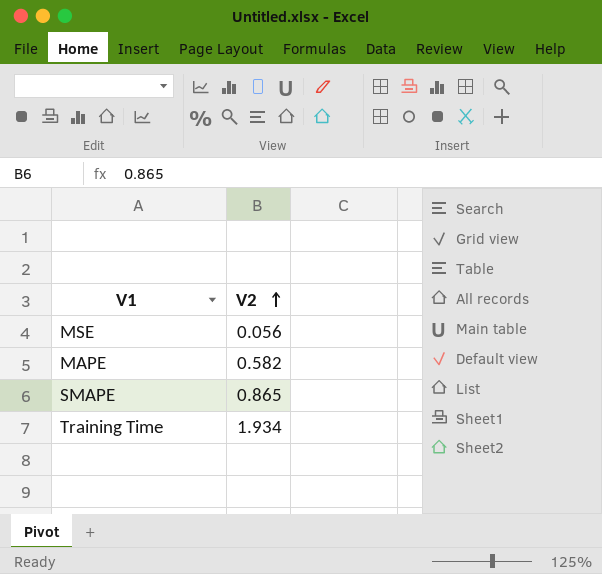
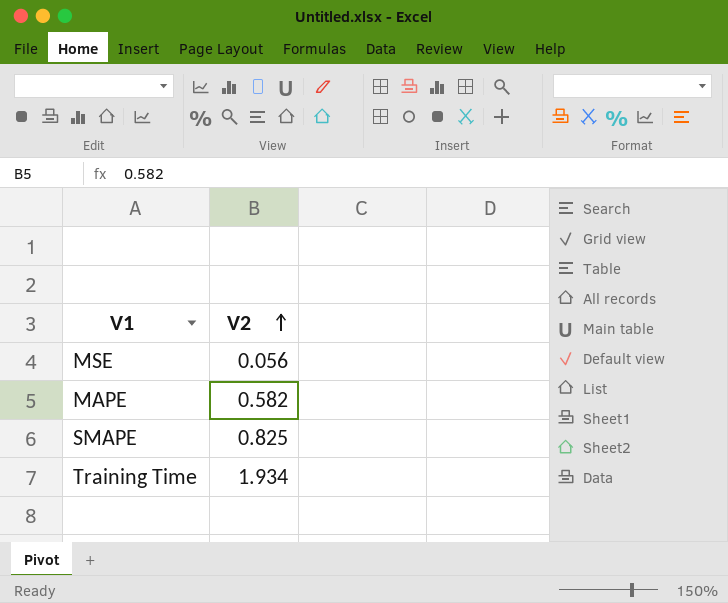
SMAPE | V2: 0.865 -> 0.825

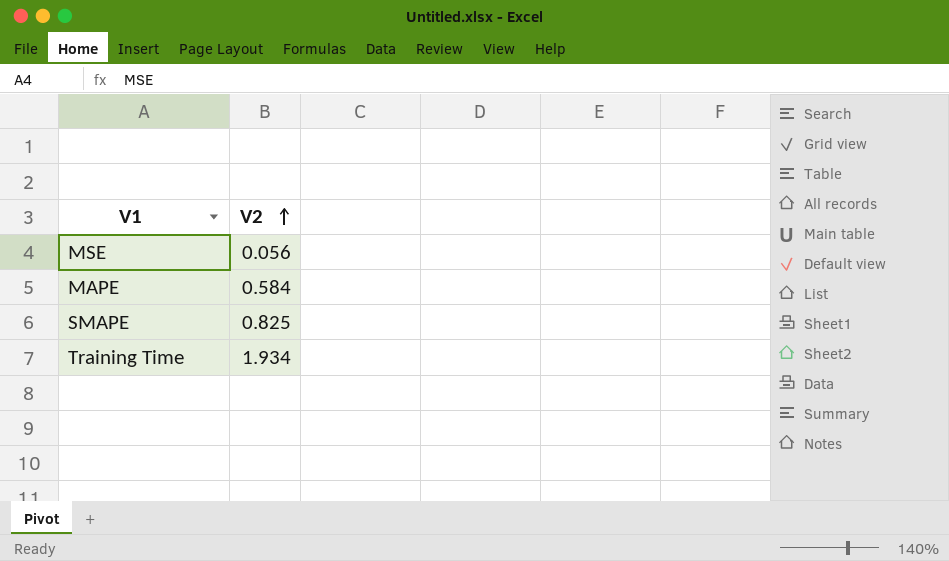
MAPE | V2: 0.582 -> 0.584

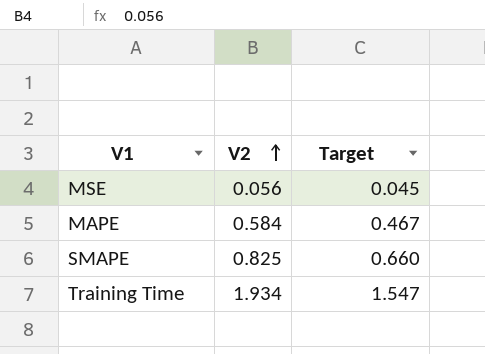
column Target | formula: none -> [V2] * 0.8

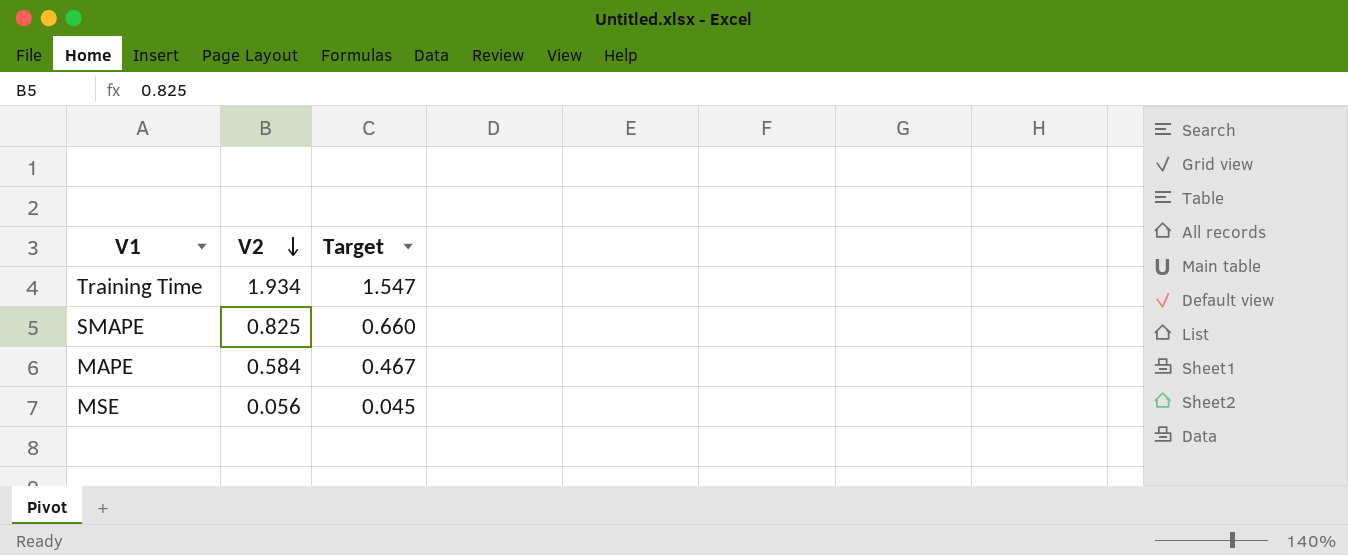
row order: V2 ascending -> V2 descending

